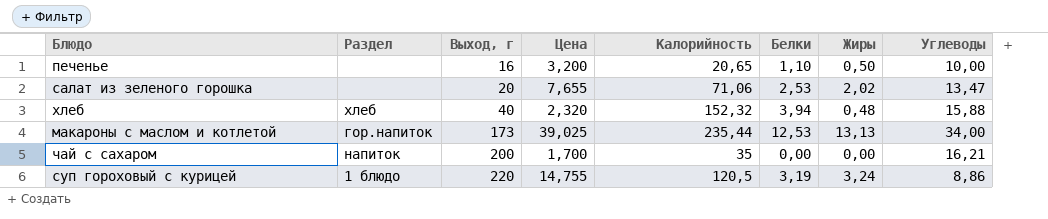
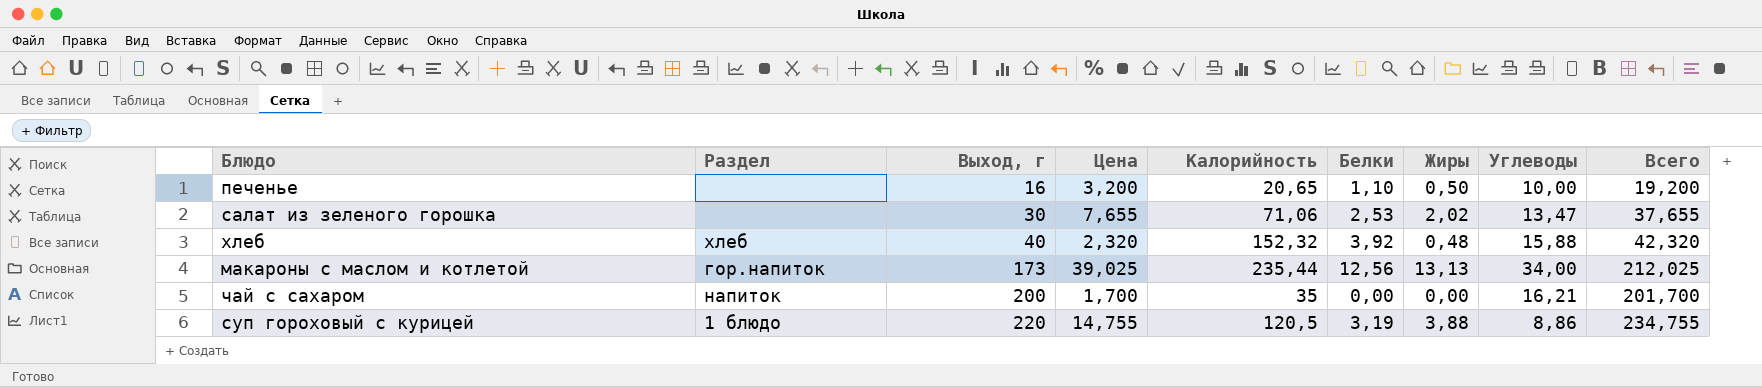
column Всего | formula: none -> [Выход, г] + [Цена]
салат из зеленого горошка | Выход, г: 20 -> 30
хлеб | Белки: 3,94 -> 3,92
макароны с маслом и котлетой | Белки: 12,53 -> 12,56
суп гороховый с курицей | Жиры: 3,24 -> 3,88

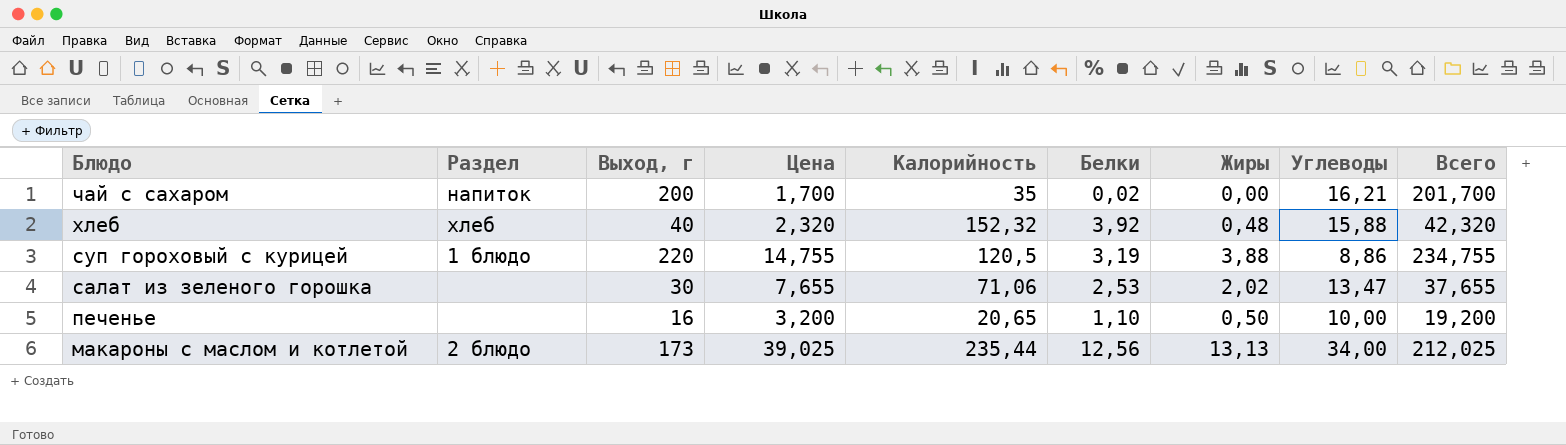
row order: Выход, г ascending -> Блюдо descending
чай с сахаром | Белки: 0,00 -> 0,02
макароны с маслом и котлетой | Раздел: гор.напиток -> 2 блюдо

